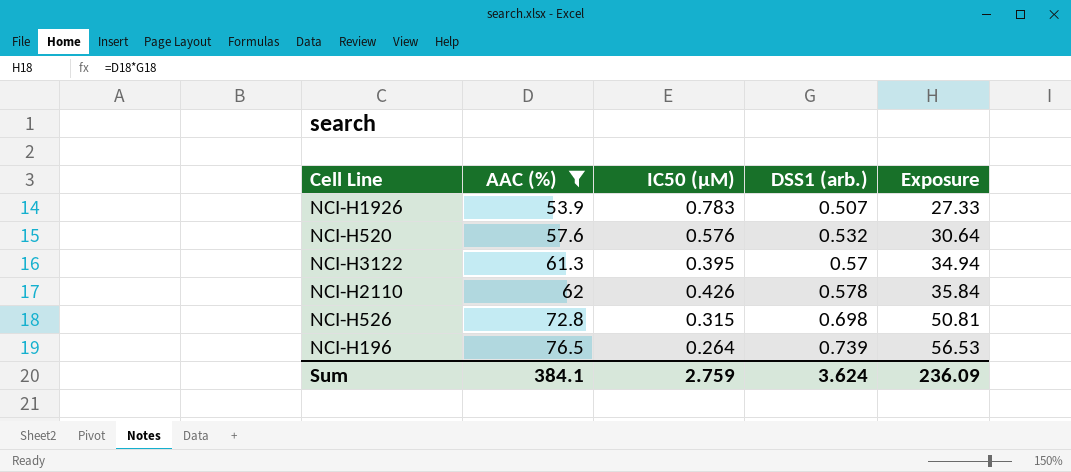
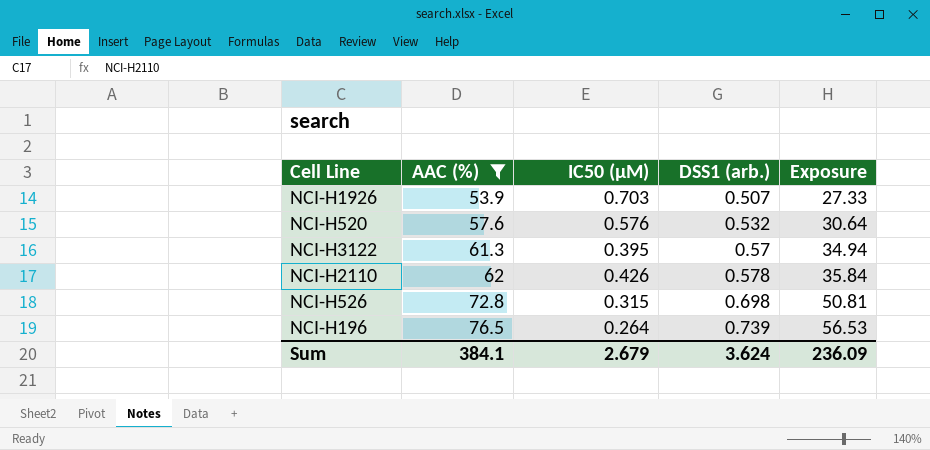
NCI-H1926 | IC50 (µM): 0.783 -> 0.703
Sum | IC50 (µM): 2.759 -> 2.679

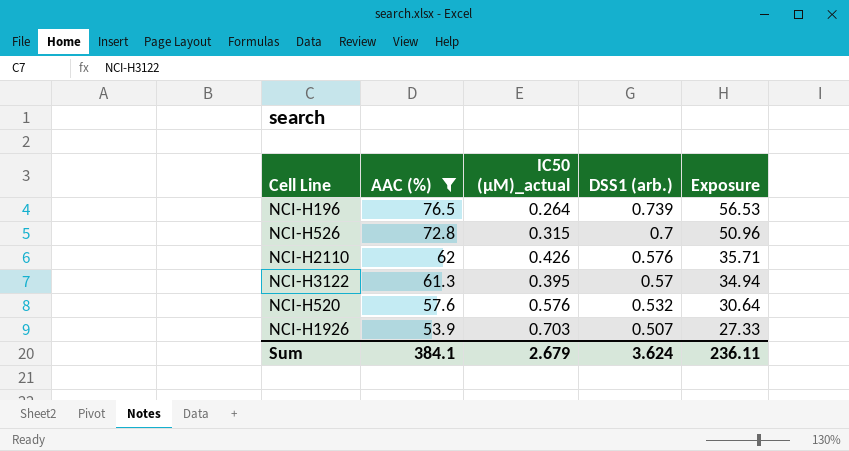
row order: AAC (%) ascending -> AAC (%) descending
column name: IC50 (µM) -> IC50 (µM)_actual
NCI-H526 | DSS1 (arb.): 0.698 -> 0.7
NCI-H526 | Exposure: 50.81 -> 50.96
NCI-H2110 | DSS1 (arb.): 0.578 -> 0.576
NCI-H2110 | Exposure: 35.84 -> 35.71
Sum | Exposure: 236.09 -> 236.11

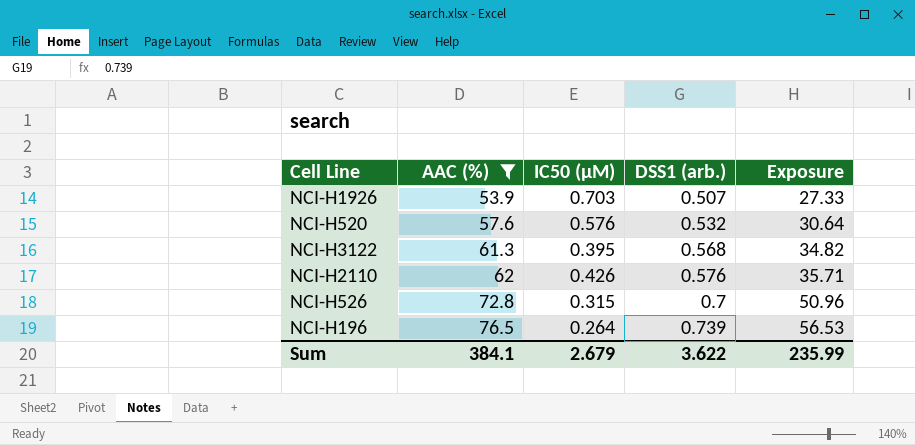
row order: AAC (%) descending -> AAC (%) ascending
column name: IC50 (µM)_actual -> IC50 (µM)
NCI-H3122 | DSS1 (arb.): 0.57 -> 0.568
NCI-H3122 | Exposure: 34.94 -> 34.82
Sum | DSS1 (arb.): 3.624 -> 3.622
Sum | Exposure: 236.11 -> 235.99

